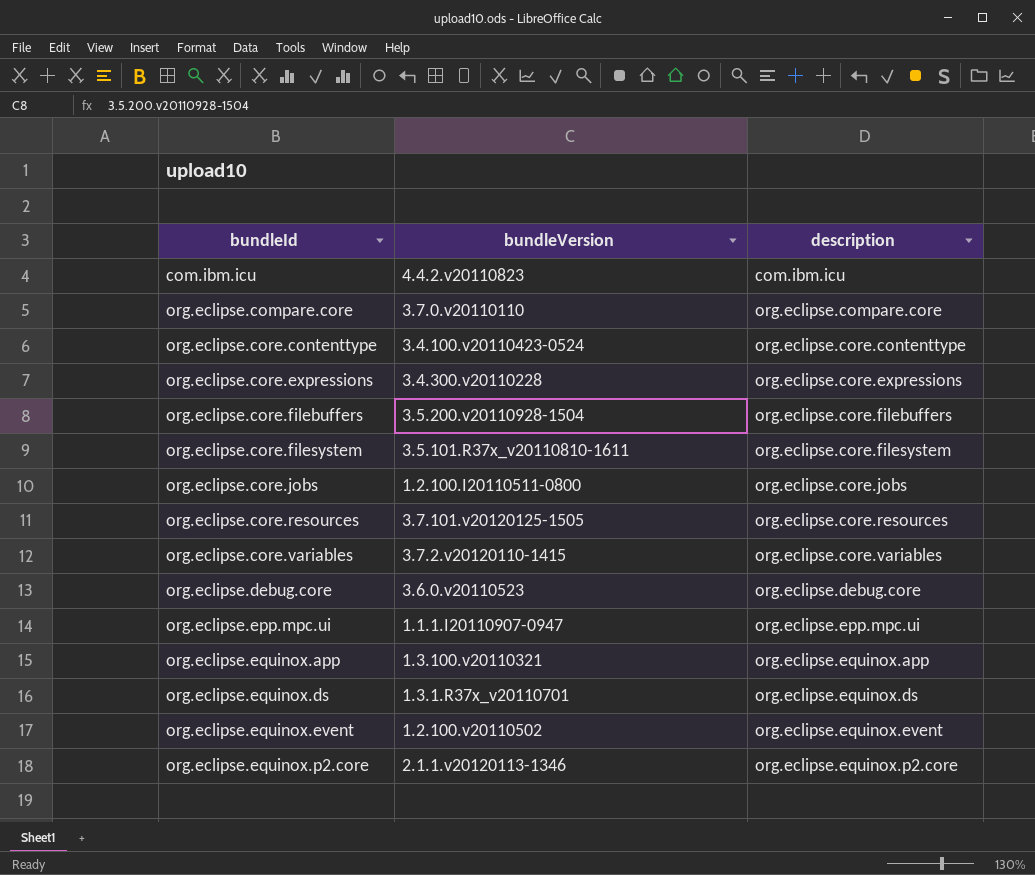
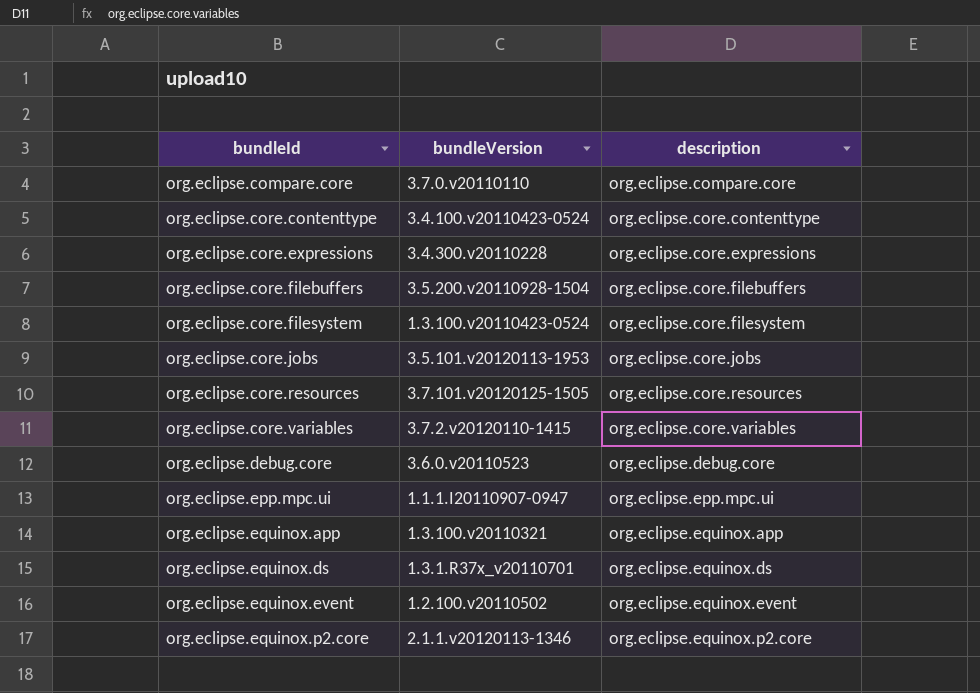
row com.ibm.icu: 4.4.2.v20110823 | com.ibm.icu -> none
org.eclipse.core.filesystem | bundleVersion: 3.5.101.R37x_v20110810-1611 -> 1.3.100.v20110423-0524
org.eclipse.core.jobs | bundleVersion: 1.2.100.I20110511-0800 -> 3.5.101.v20120113-1953

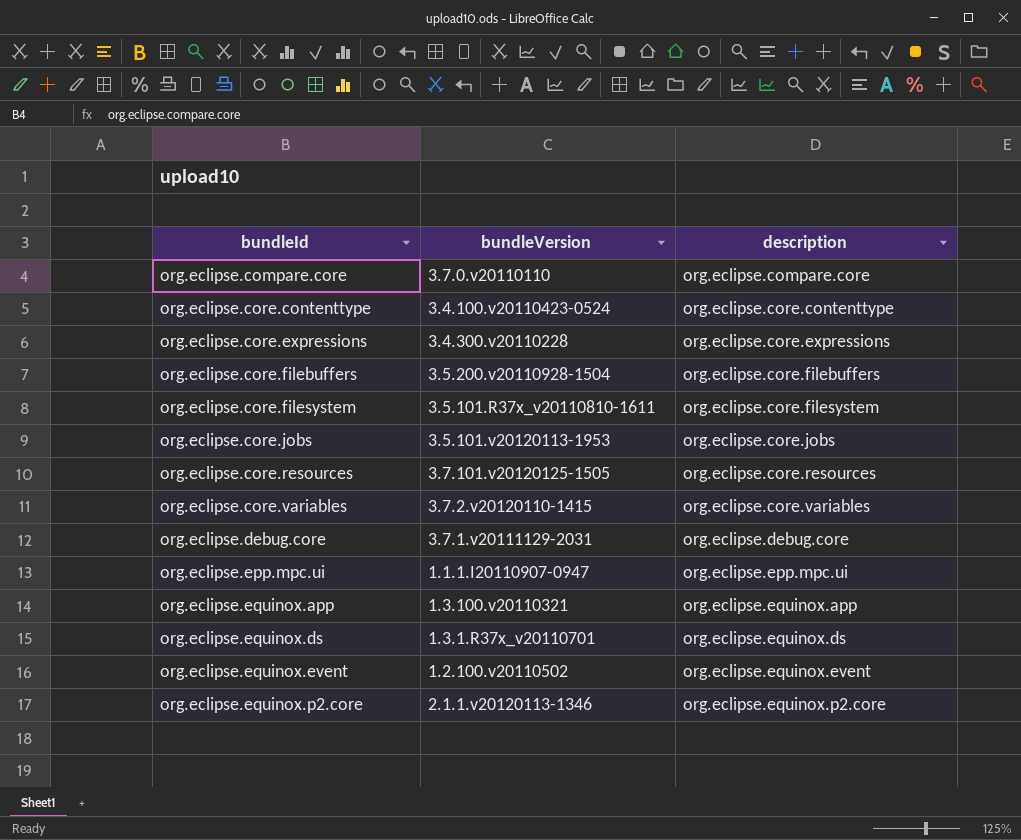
org.eclipse.core.filesystem | bundleVersion: 1.3.100.v20110423-0524 -> 3.5.101.R37x_v20110810-1611
org.eclipse.debug.core | bundleVersion: 3.6.0.v20110523 -> 3.7.1.v20111129-2031

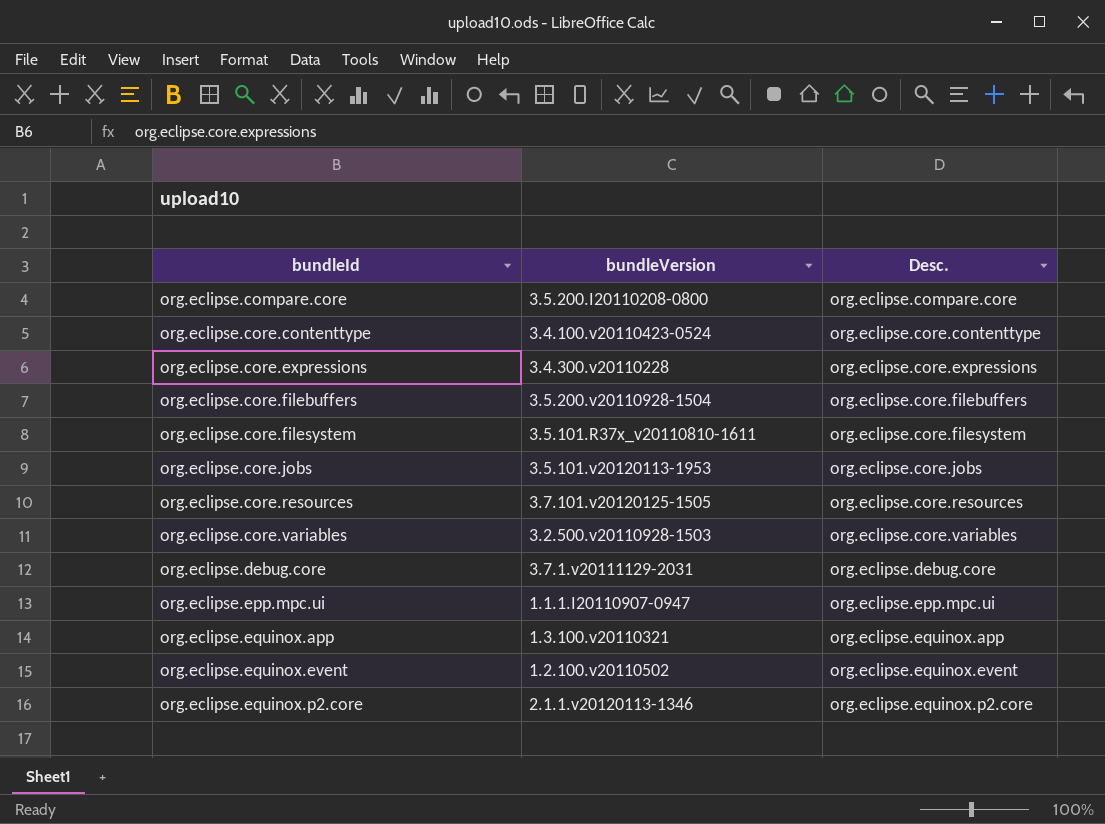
column name: description -> Desc.
row org.eclipse.equinox.ds: 1.3.1.R37x_v20110701 | org.eclipse.equinox.ds -> none
org.eclipse.compare.core | bundleVersion: 3.7.0.v20110110 -> 3.5.200.I20110208-0800
org.eclipse.core.variables | bundleVersion: 3.7.2.v20120110-1415 -> 3.2.500.v20110928-1503

